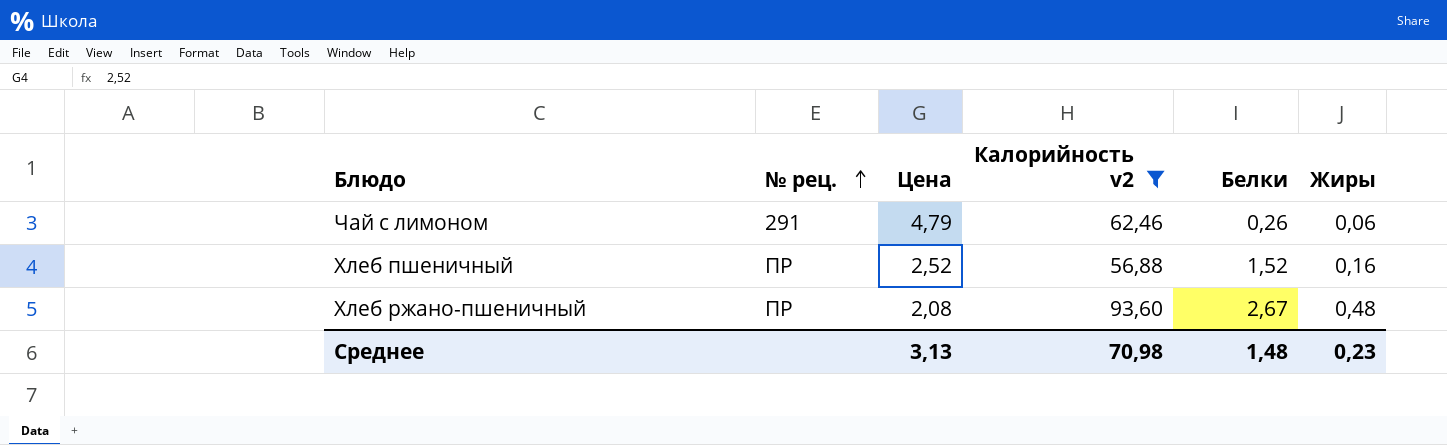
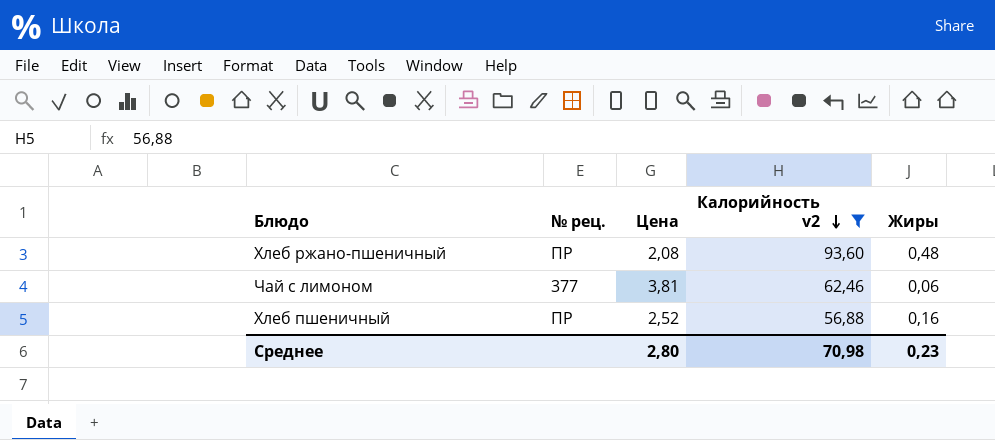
row order: № рец. ascending -> Калорийность v2 descending
column Белки | position: 5 -> none
Чай с лимоном | № рец.: 291 -> 377
Чай с лимоном | Цена: 4,79 -> 3,81
Среднее | Цена: 3,13 -> 2,80

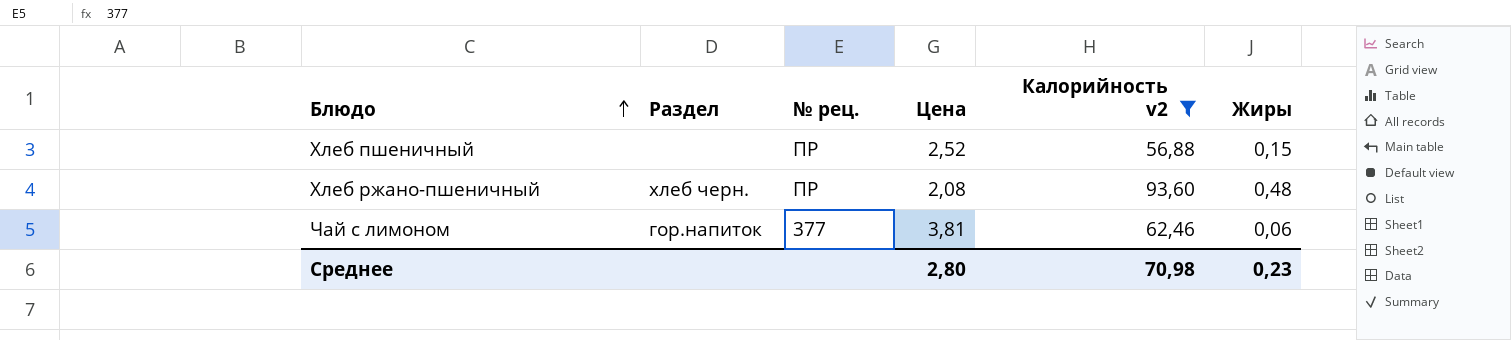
row order: Калорийность v2 descending -> Блюдо ascending
column Раздел | position: none -> 2
Хлеб пшеничный | Жиры: 0,16 -> 0,15

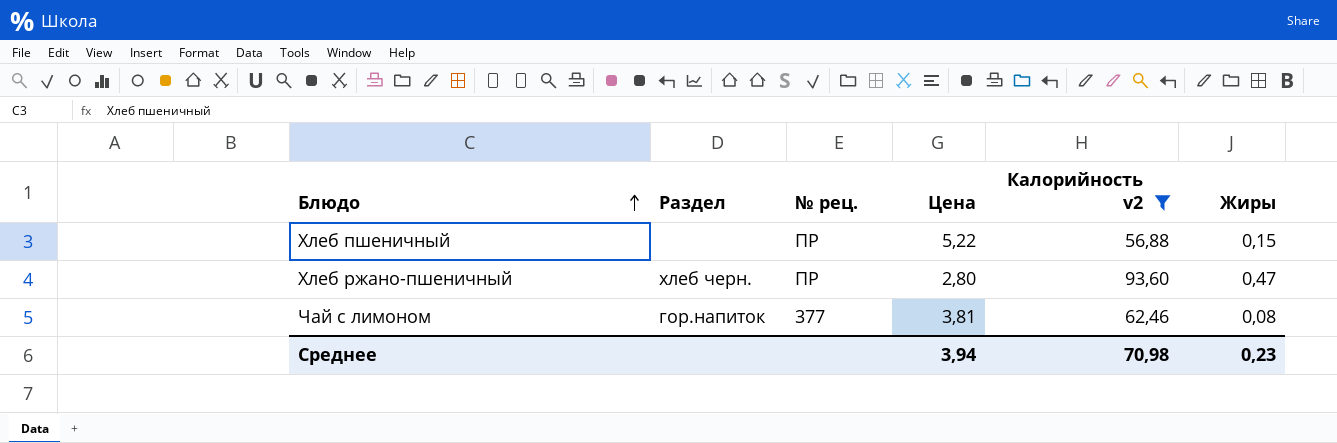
Хлеб пшеничный | Цена: 2,52 -> 5,22
Хлеб ржано-пшеничный | Цена: 2,08 -> 2,80
Хлеб ржано-пшеничный | Жиры: 0,48 -> 0,47
Чай с лимоном | Жиры: 0,06 -> 0,08
Среднее | Цена: 2,80 -> 3,94

